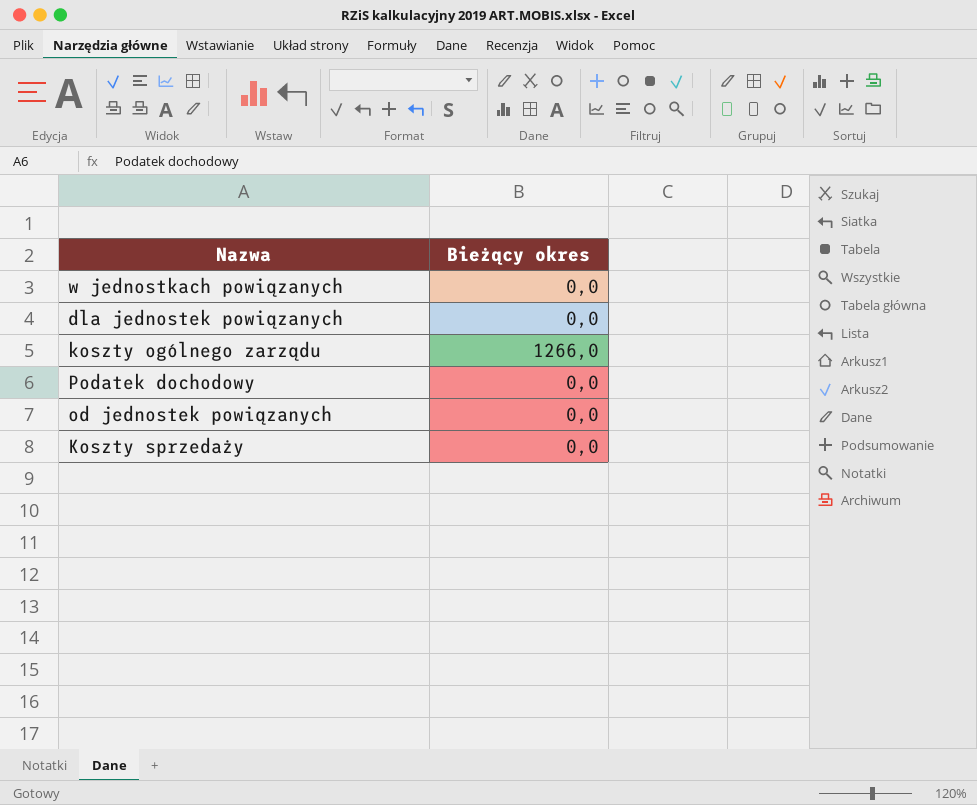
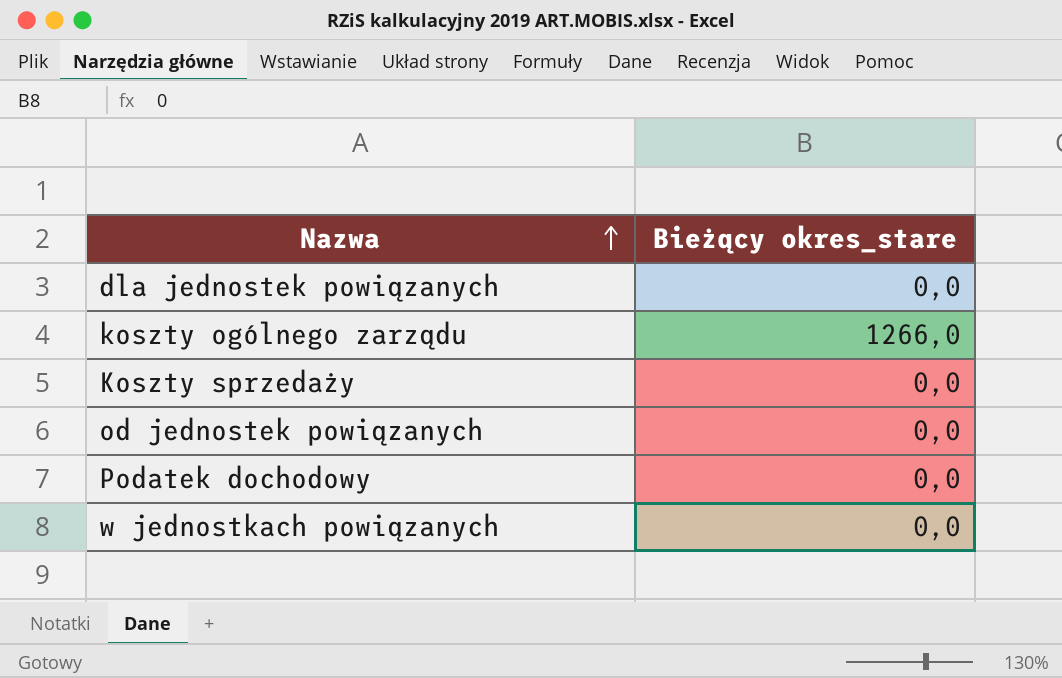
row order: none -> Nazwa ascending
column name: Bieżący okres -> Bieżący okres_stare

